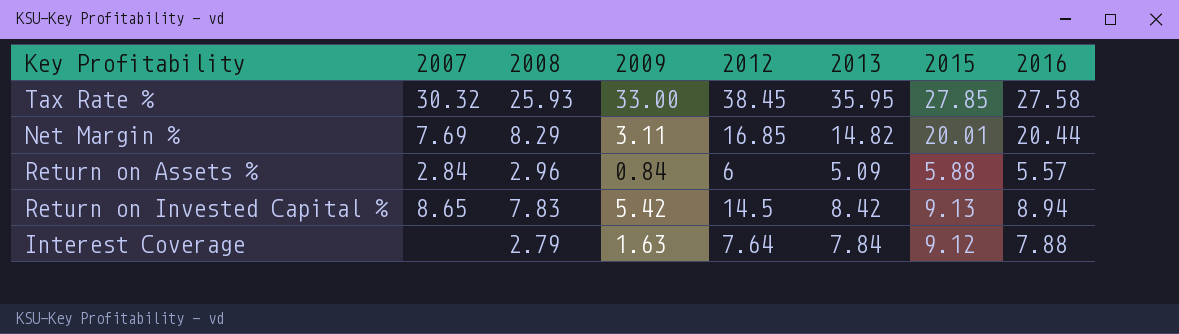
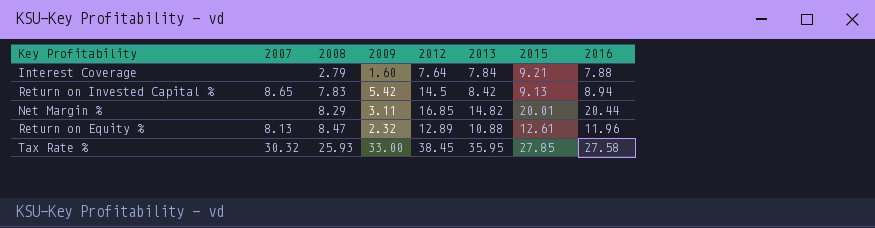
row order: none -> 2008 ascending
row Return on Assets %: 2.84 | 2.96 | 0.84 | 6 | 5.09 | 5.88 | 5.57 -> none
Interest Coverage | 2009: 1.63 -> 1.60
Interest Coverage | 2015: 9.12 -> 9.21
Net Margin % | 2007: 7.69 -> none
row Return on Equity %: none -> 8.13 | 8.47 | 2.32 | 12.89 | 10.88 | 12.61 | 11.96

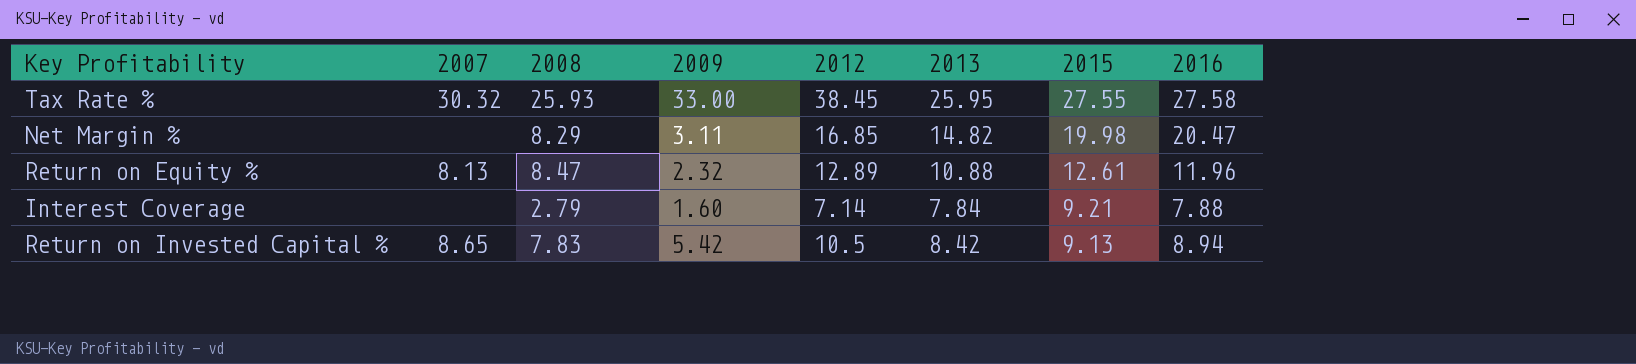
row order: 2008 ascending -> 2015 descending
Tax Rate % | 2013: 35.95 -> 25.95
Tax Rate % | 2015: 27.85 -> 27.55
Net Margin % | 2015: 20.01 -> 19.98
Net Margin % | 2016: 20.44 -> 20.47
Interest Coverage | 2012: 7.64 -> 7.14
Return on Invested Capital % | 2012: 14.5 -> 10.5

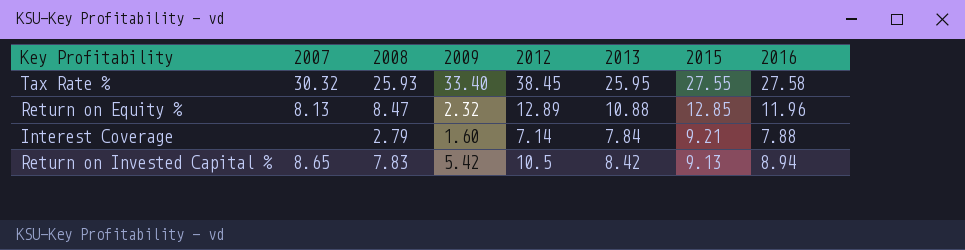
row Net Margin %: none | 8.29 | 3.11 | 16.85 | 14.82 | 19.98 | 20.47 -> none
Tax Rate % | 2009: 33.00 -> 33.40
Return on Equity % | 2015: 12.61 -> 12.85

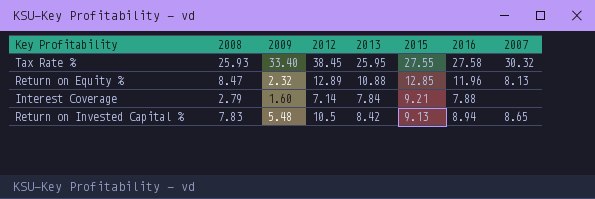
column 2007 | position: 2 -> 8
Return on Invested Capital % | 2009: 5.42 -> 5.48

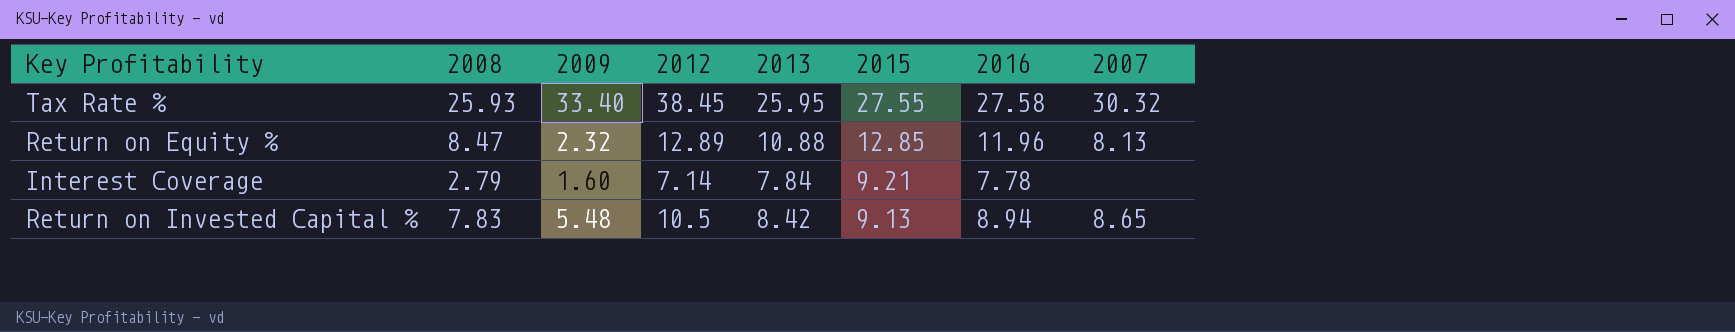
Interest Coverage | 2016: 7.88 -> 7.78

